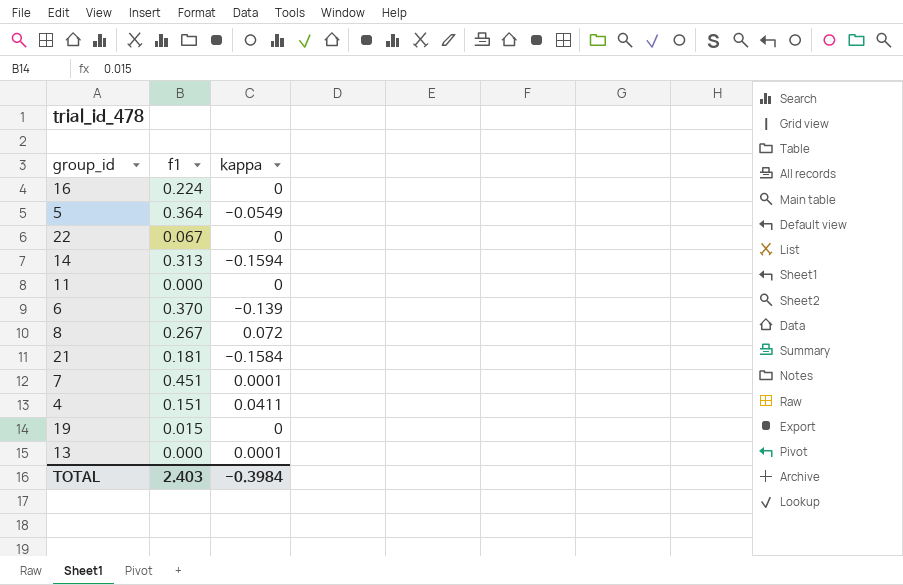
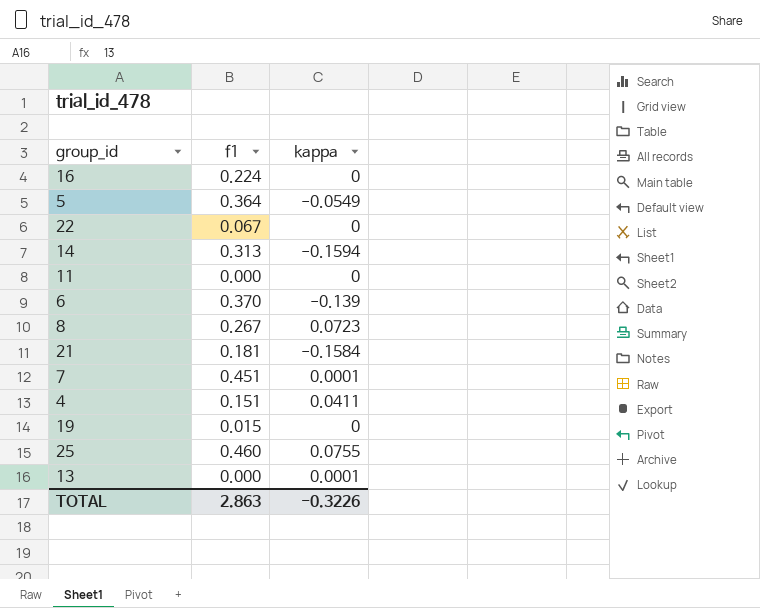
8 | kappa: 0.072 -> 0.0723
row 25: none -> 0.460 | 0.0755
TOTAL | f1: 2.403 -> 2.863
TOTAL | kappa: -0.3984 -> -0.3226

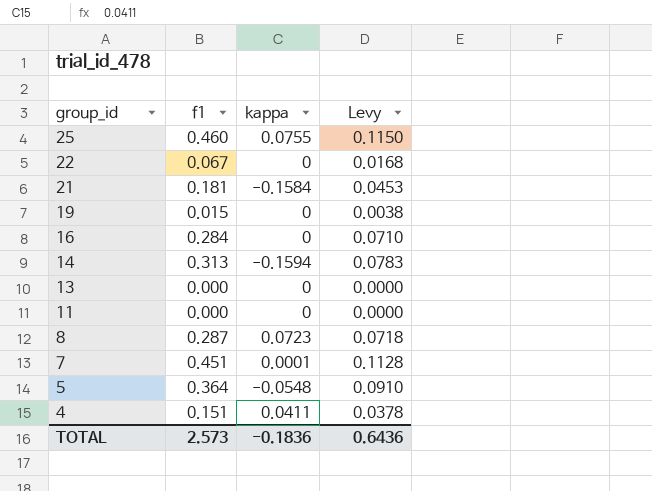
row order: none -> group_id descending
column Levy | formula: none -> [f1] * 0.25
row 6: 0.370 | -0.139 -> none
16 | f1: 0.224 -> 0.284
13 | kappa: 0.0001 -> 0
8 | f1: 0.267 -> 0.287
5 | kappa: -0.0549 -> -0.0548
TOTAL | f1: 2.863 -> 2.573
TOTAL | kappa: -0.3226 -> -0.1836

